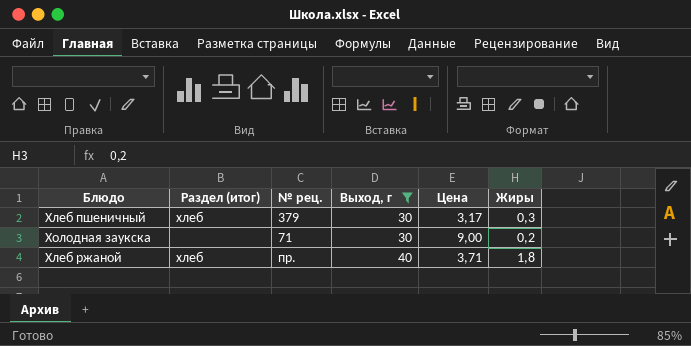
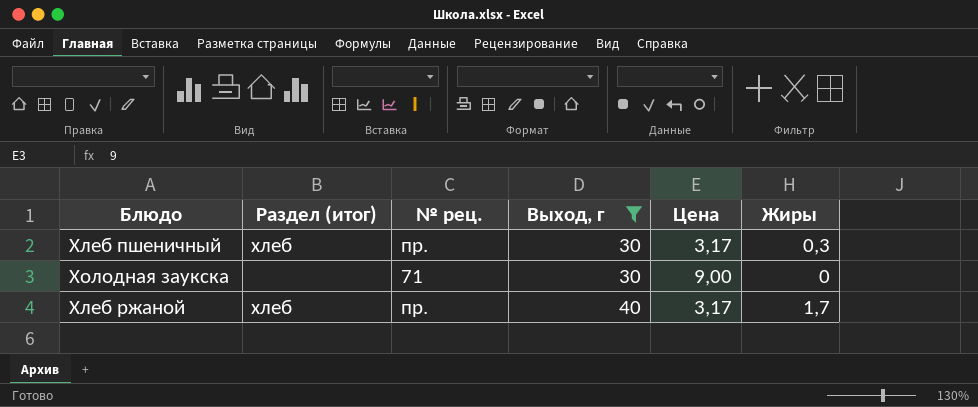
Хлеб пшеничный | № рец.: 379 -> пр.
Холодная заукска | Жиры: 0,2 -> 0
Хлеб ржаной | Цена: 3,71 -> 3,17
Хлеб ржаной | Жиры: 1,8 -> 1,7

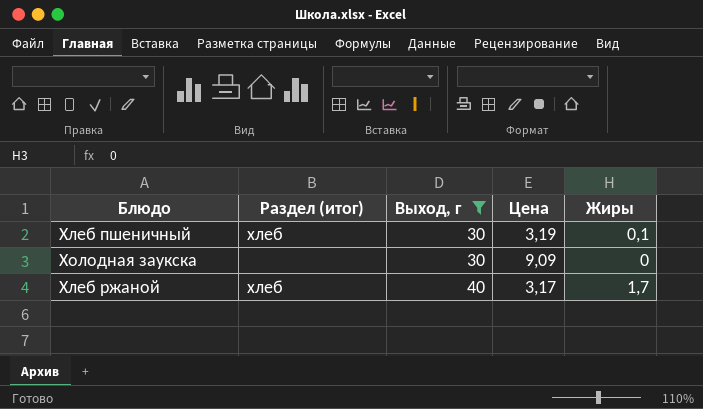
column № рец. | position: 3 -> none
Хлеб пшеничный | Цена: 3,17 -> 3,19
Хлеб пшеничный | Жиры: 0,3 -> 0,1
Холодная заукска | Цена: 9,00 -> 9,09

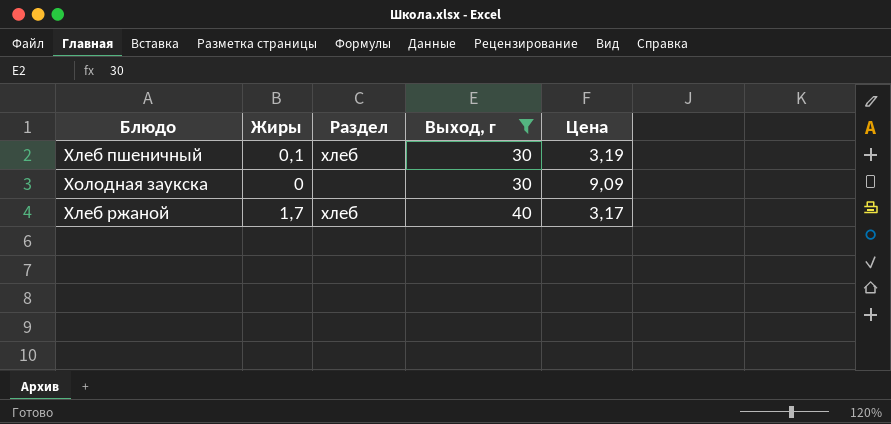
column Жиры | position: 5 -> 2
column name: Раздел (итог) -> Раздел

